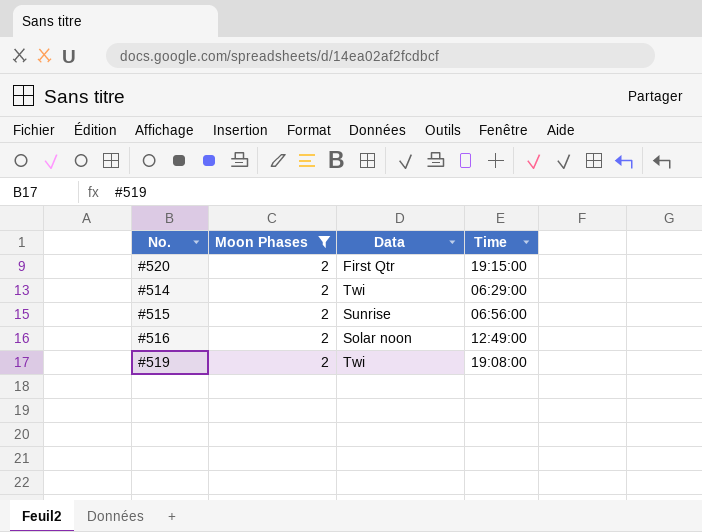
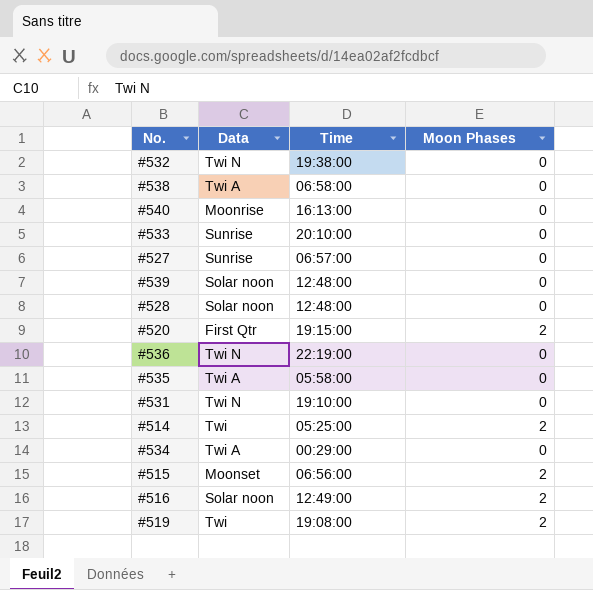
filter: Moon Phases = 2 -> none
column Moon Phases | position: 2 -> 4
#514 | Time: 06:29:00 -> 05:25:00
#515 | Data: Sunrise -> Moonset

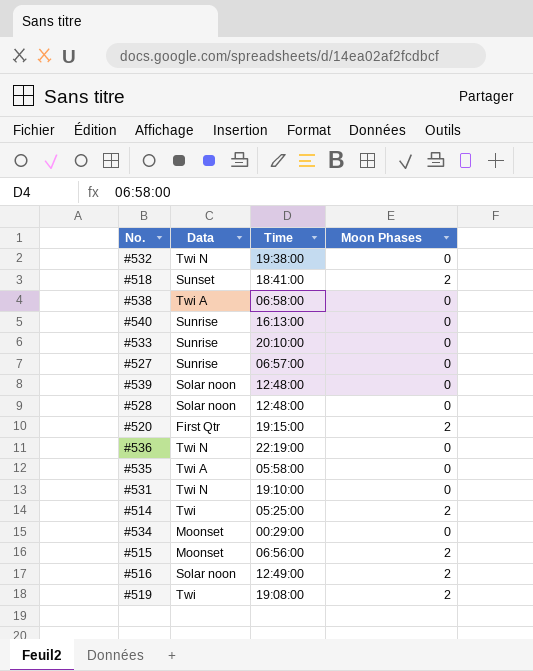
row #518: none -> Sunset | 18:41:00 | 2
#540 | Data: Moonrise -> Sunrise
#534 | Data: Twi A -> Moonset

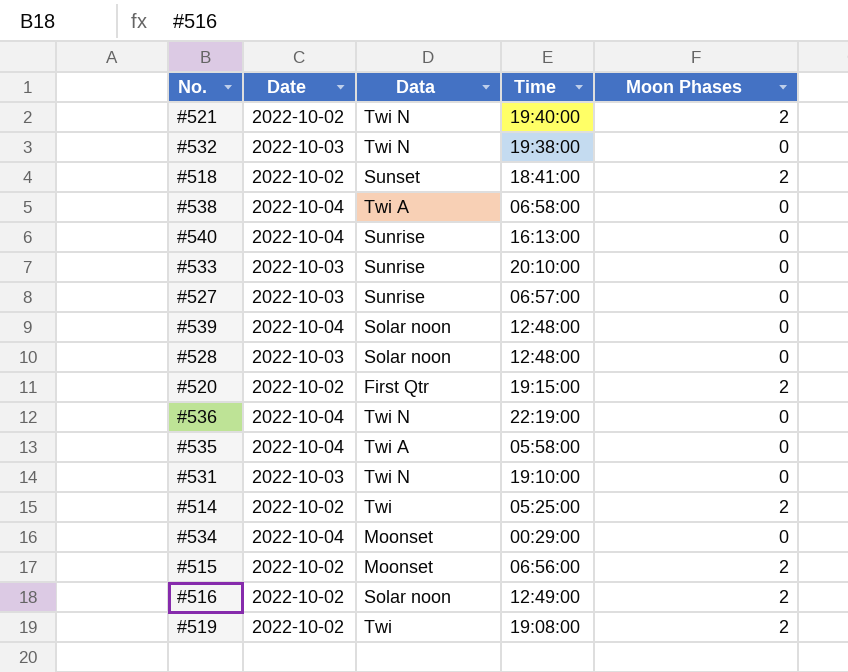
column Date | position: none -> 2
row #521: none -> 2022-10-02 | Twi N | 19:40:00 | 2

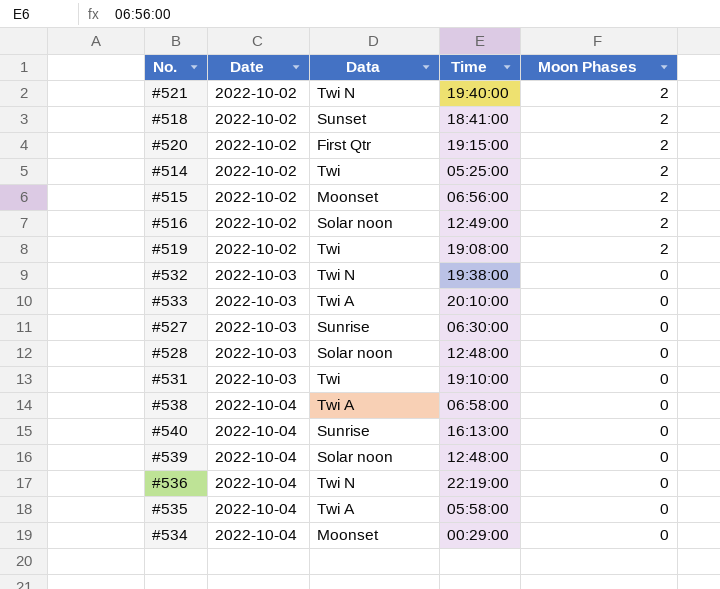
row order: none -> Date ascending
#533 | Data: Sunrise -> Twi A
#527 | Time: 06:57:00 -> 06:30:00
#531 | Data: Twi N -> Twi

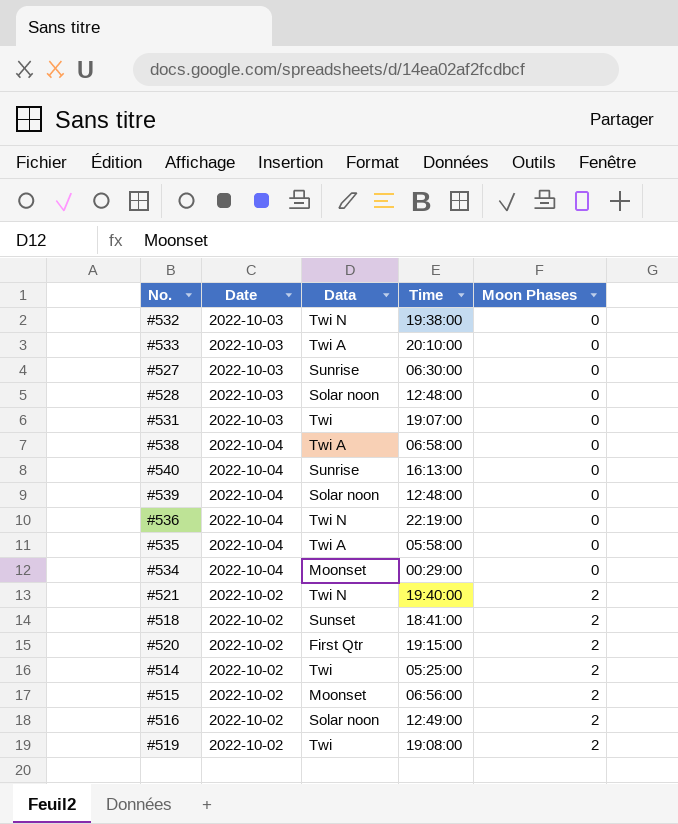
row order: Date ascending -> Moon Phases ascending
#531 | Time: 19:10:00 -> 19:07:00

